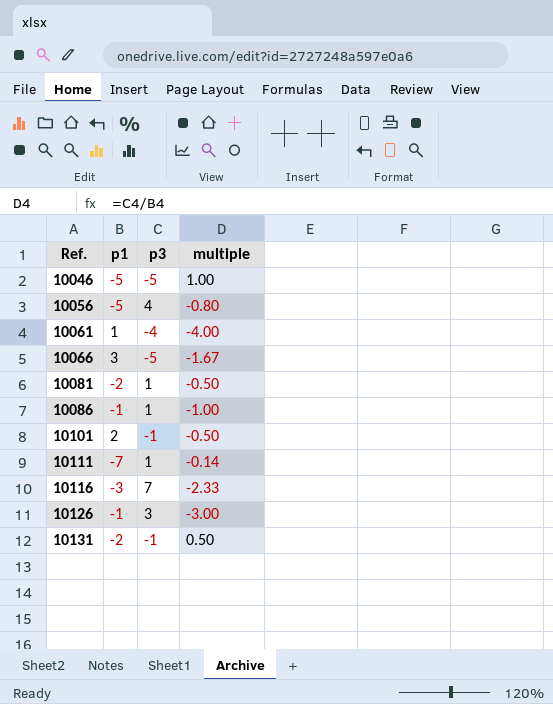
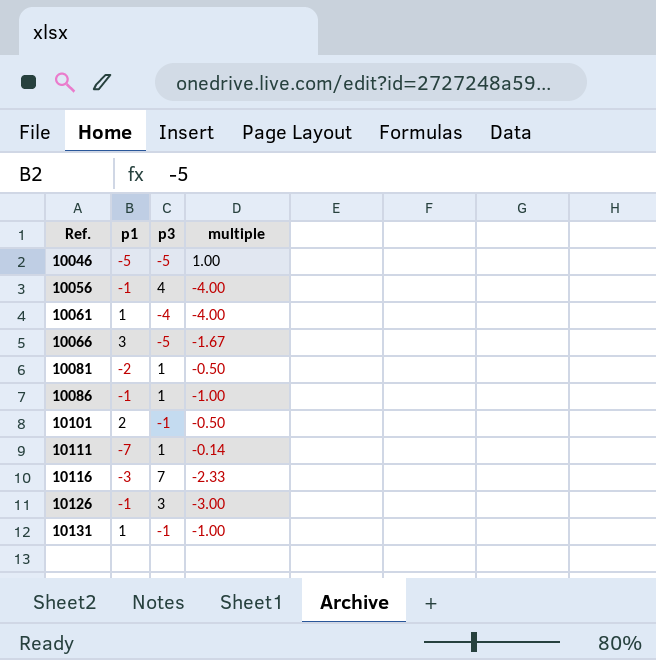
10056 | p1: -5 -> -1
10056 | multiple: -0.80 -> -4.00
10131 | p1: -2 -> 1
10131 | multiple: 0.50 -> -1.00

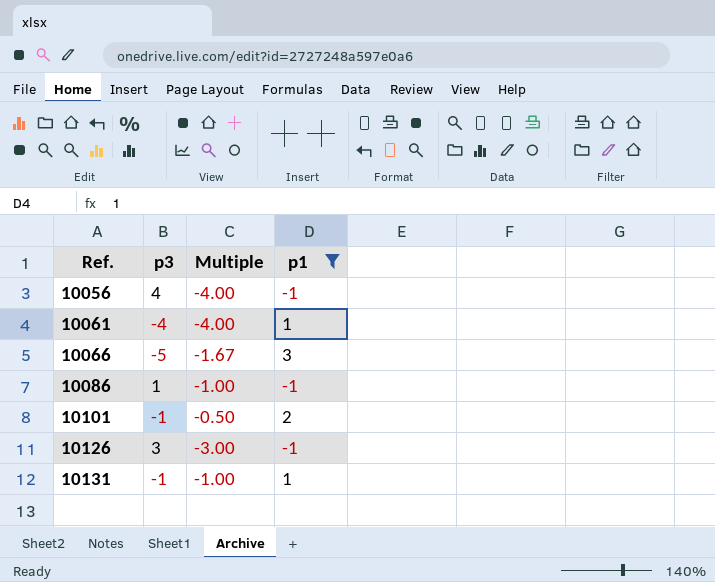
filter: none -> p1 >= -1
column name: multiple -> Multiple
column p1 | position: 2 -> 4

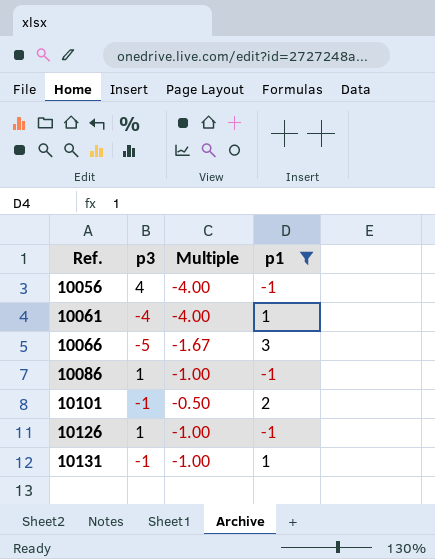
10126 | p3: 3 -> 1
10126 | Multiple: -3.00 -> -1.00

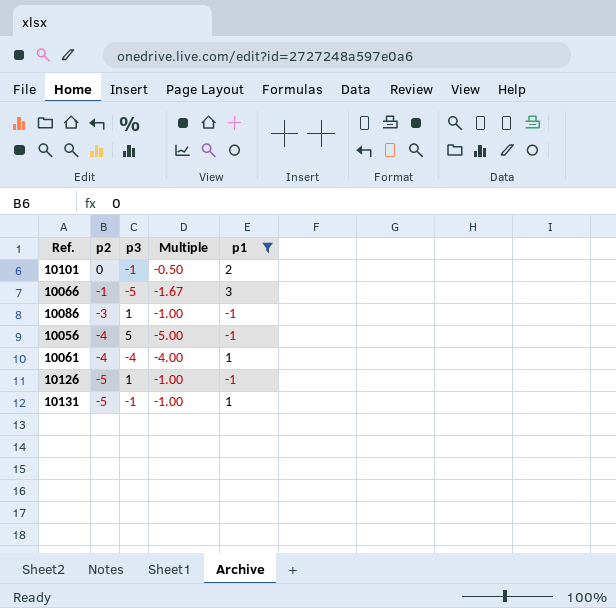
row order: Ref. ascending -> p2 descending
column p2 | position: none -> 2
10056 | p3: 4 -> 5
10056 | Multiple: -4.00 -> -5.00

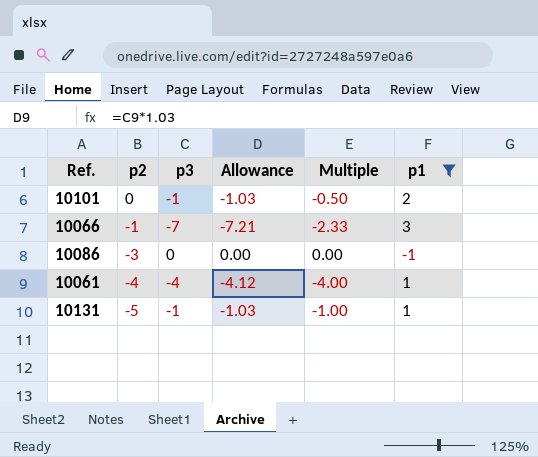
column Allowance | formula: none -> [p3] * 1.03
row 10056: -4 | 5 | -5.00 | -1 -> none
row 10126: -5 | 1 | -1.00 | -1 -> none
10066 | p3: -5 -> -7
10066 | Multiple: -1.67 -> -2.33
10086 | p3: 1 -> 0
10086 | Multiple: -1.00 -> 0.00

